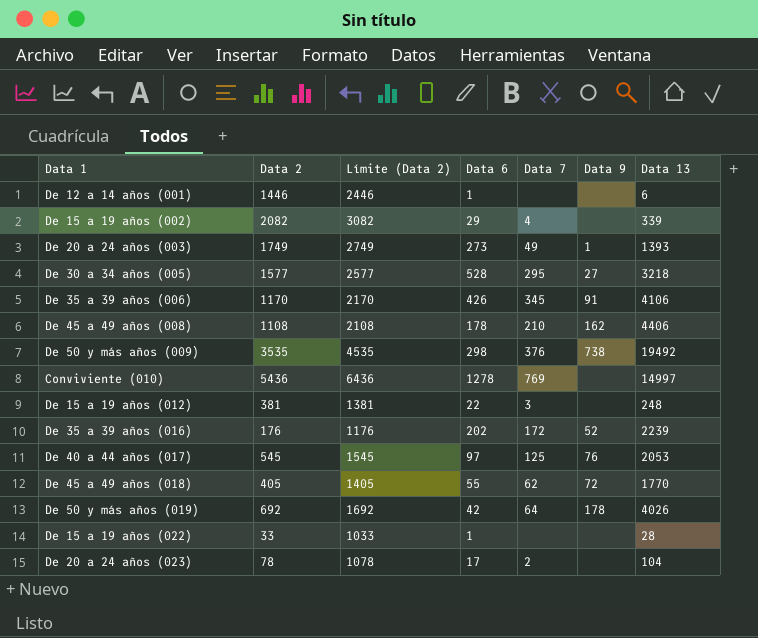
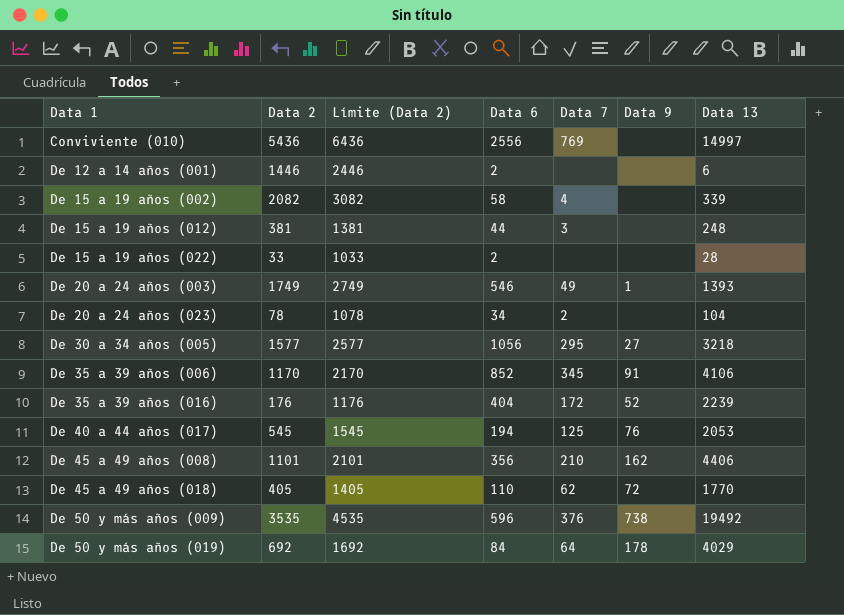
row order: none -> Data 1 ascending
Conviviente (010) | Data 6: 1278 -> 2556
De 12 a 14 años (001) | Data 6: 1 -> 2
De 15 a 19 años (002) | Data 6: 29 -> 58
De 15 a 19 años (012) | Data 6: 22 -> 44
De 15 a 19 años (022) | Data 6: 1 -> 2
De 20 a 24 años (003) | Data 6: 273 -> 546
De 20 a 24 años (023) | Data 6: 17 -> 34
De 30 a 34 años (005) | Data 6: 528 -> 1056
De 35 a 39 años (006) | Data 6: 426 -> 852
De 35 a 39 años (016) | Data 6: 202 -> 404
De 40 a 44 años (017) | Data 6: 97 -> 194
De 45 a 49 años (008) | Data 2: 1108 -> 1101
De 45 a 49 años (008) | Límite (Data 2): 2108 -> 2101
De 45 a 49 años (008) | Data 6: 178 -> 356
De 45 a 49 años (018) | Data 6: 55 -> 110
De 50 y más años (009) | Data 6: 298 -> 596
De 50 y más años (019) | Data 6: 42 -> 84
De 50 y más años (019) | Data 13: 4026 -> 4029

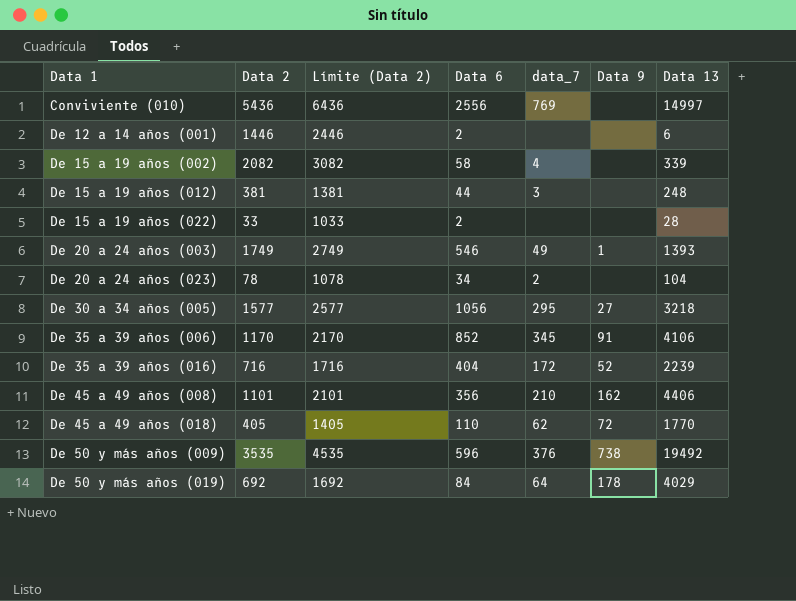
column name: Data 7 -> data_7
row De 40 a 44 años (017): 545 | 1545 | 194 | 125 | 76 | 2053 -> none
De 35 a 39 años (016) | Data 2: 176 -> 716
De 35 a 39 años (016) | Límite (Data 2): 1176 -> 1716

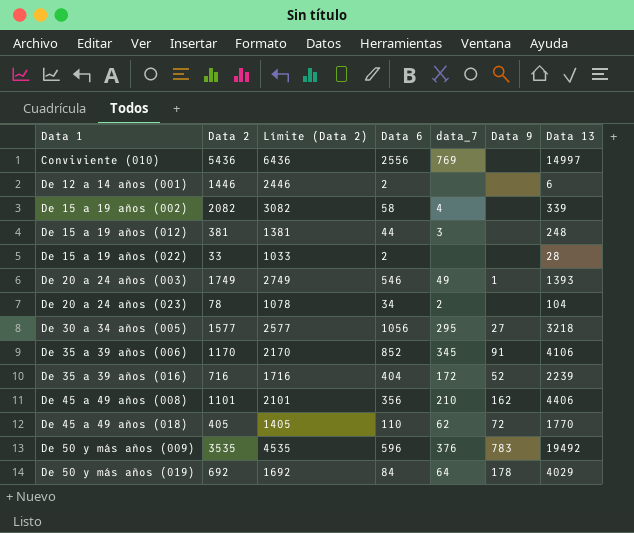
De 50 y más años (009) | Data 9: 738 -> 783

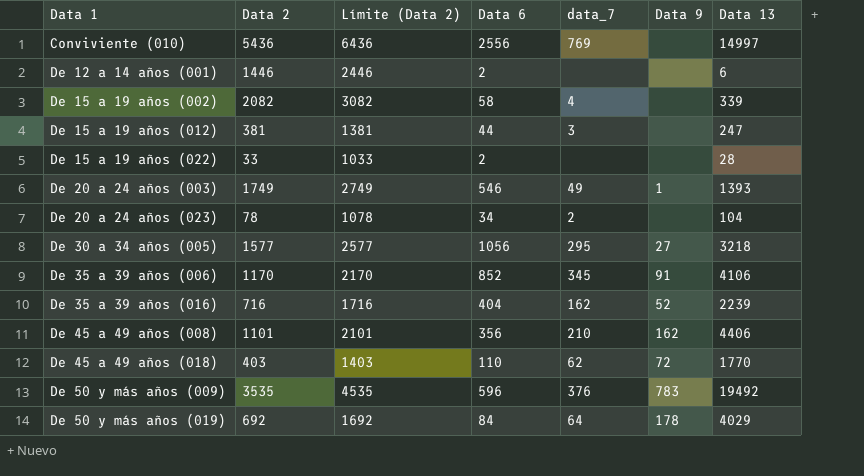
De 15 a 19 años (012) | Data 13: 248 -> 247
De 35 a 39 años (016) | data_7: 172 -> 162
De 45 a 49 años (018) | Data 2: 405 -> 403
De 45 a 49 años (018) | Límite (Data 2): 1405 -> 1403

